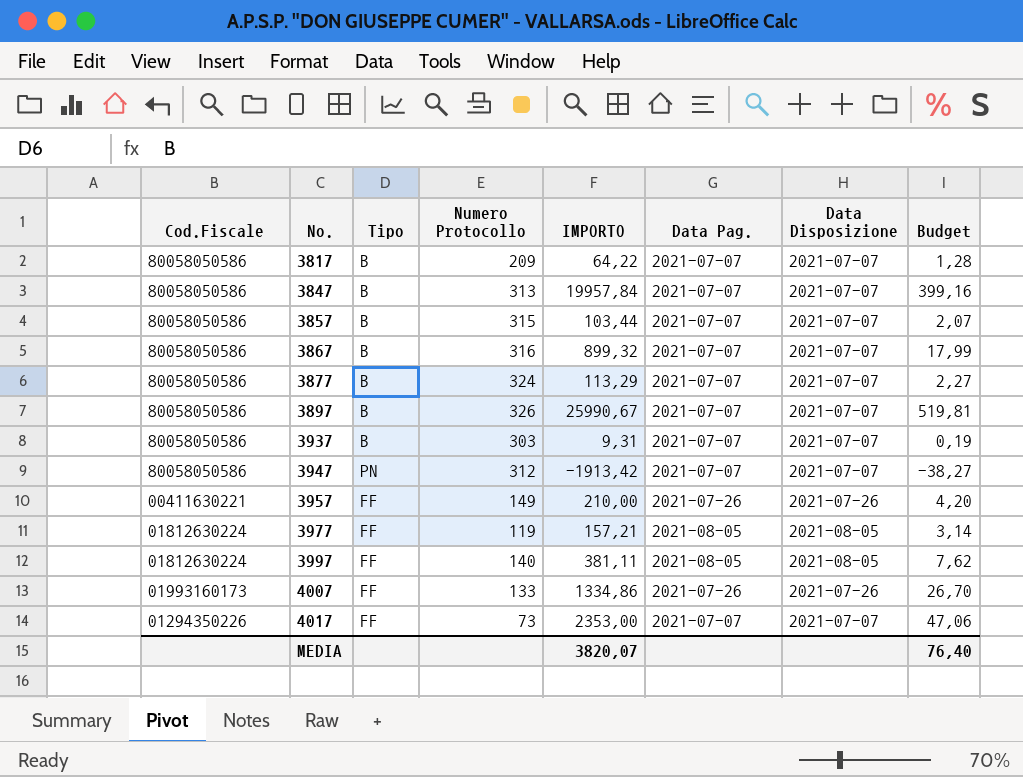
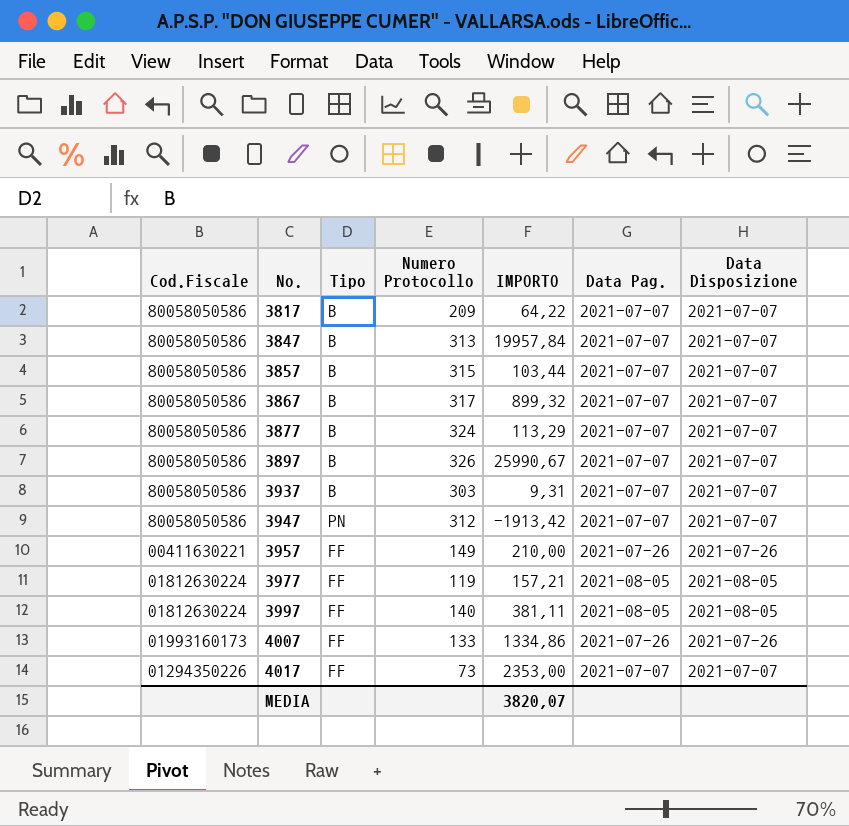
column Budget | formula: [IMPORTO] * 0,02 -> none
3867 | Numero Protocollo: 316 -> 317

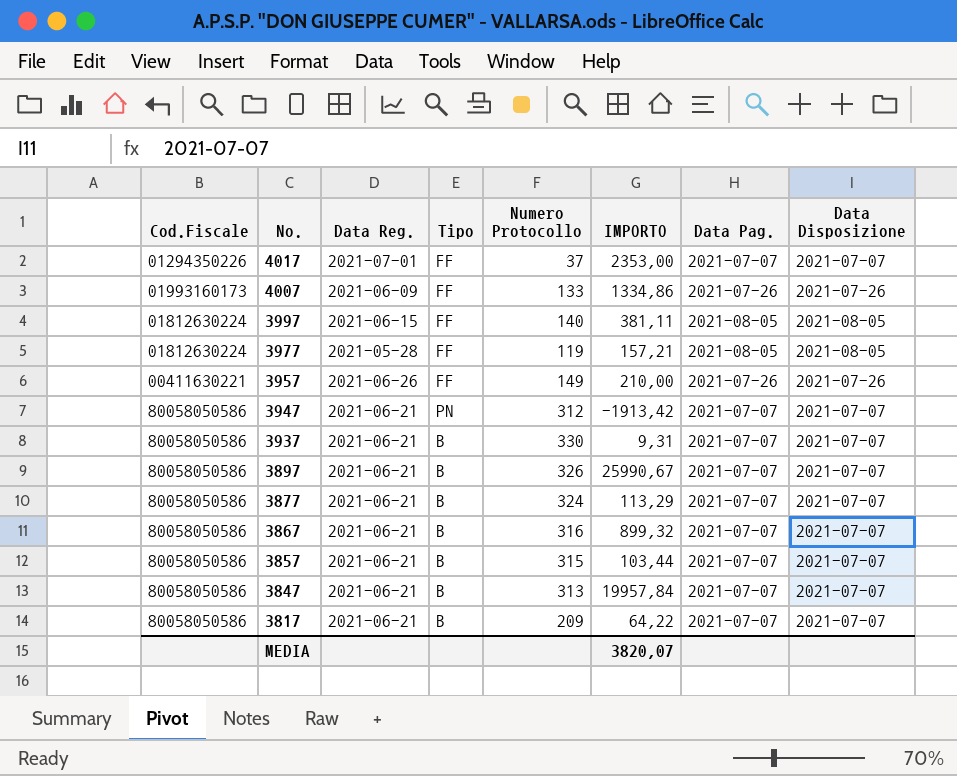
row order: No. ascending -> No. descending
column Data Reg. | position: none -> 3
4017 | Numero Protocollo: 73 -> 37
3937 | Numero Protocollo: 303 -> 330
3867 | Numero Protocollo: 317 -> 316

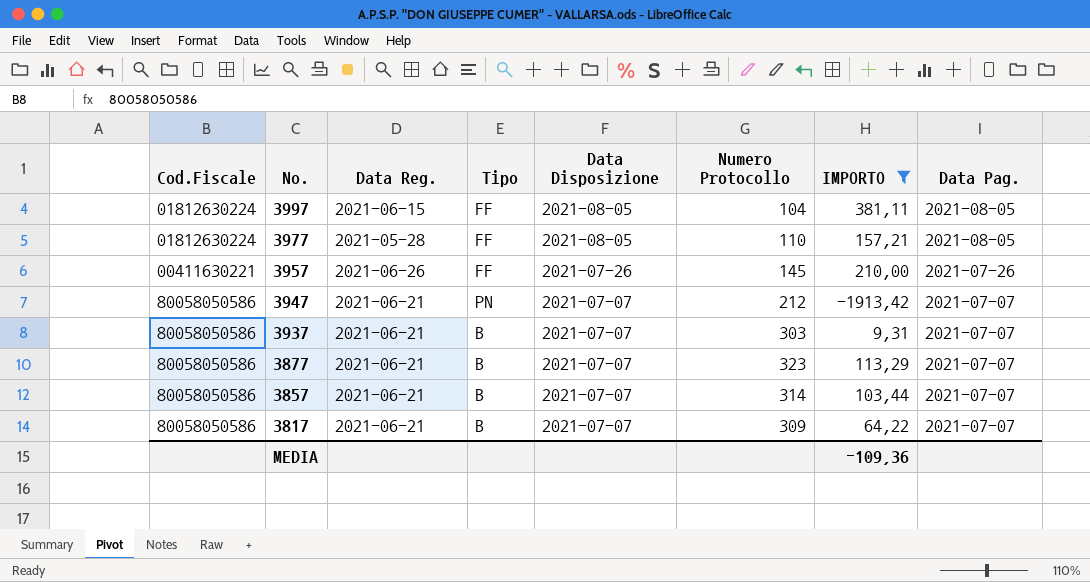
filter: none -> IMPORTO <= 381,11
column Data Disposizione | position: 8 -> 5
3997 | Numero Protocollo: 140 -> 104
3977 | Numero Protocollo: 119 -> 110
3957 | Numero Protocollo: 149 -> 145
3947 | Numero Protocollo: 312 -> 212
3937 | Numero Protocollo: 330 -> 303
3877 | Numero Protocollo: 324 -> 323
3857 | Numero Protocollo: 315 -> 314
3817 | Numero Protocollo: 209 -> 309
MEDIA | IMPORTO: 3820,07 -> -109,36

